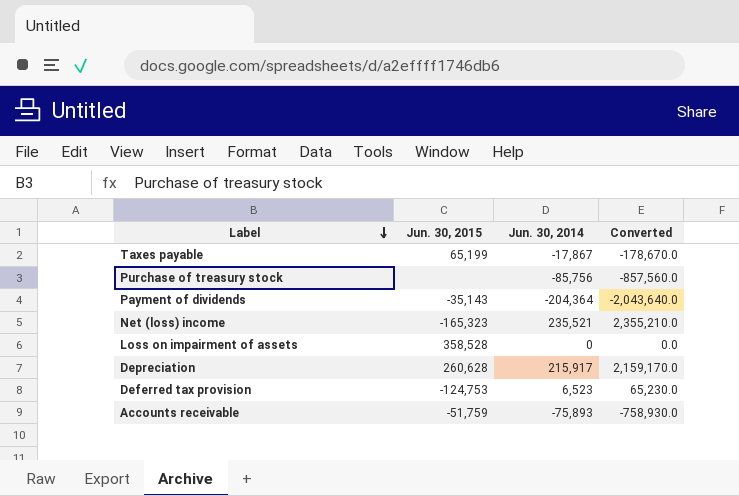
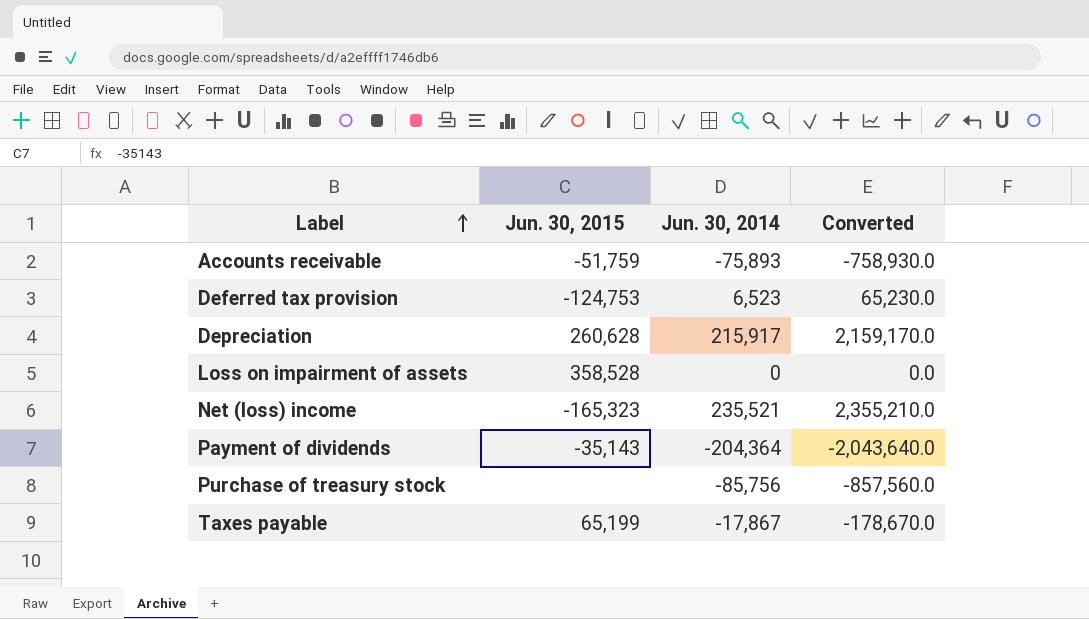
row order: Label descending -> Label ascending

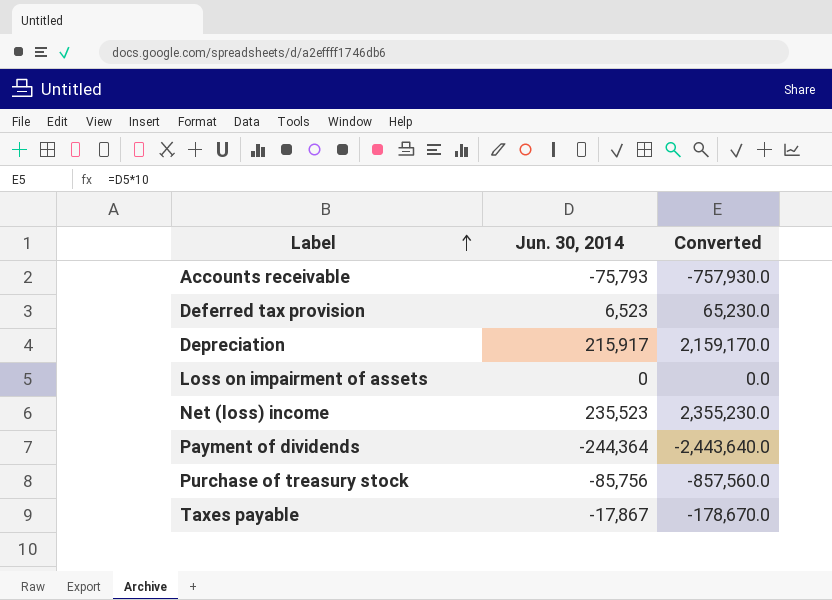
column Jun. 30, 2015 | position: 2 -> none
Accounts receivable | Jun. 30, 2014: -75,893 -> -75,793
Accounts receivable | Converted: -758,930.0 -> -757,930.0
Net (loss) income | Jun. 30, 2014: 235,521 -> 235,523
Net (loss) income | Converted: 2,355,210.0 -> 2,355,230.0
Payment of dividends | Jun. 30, 2014: -204,364 -> -244,364
Payment of dividends | Converted: -2,043,640.0 -> -2,443,640.0

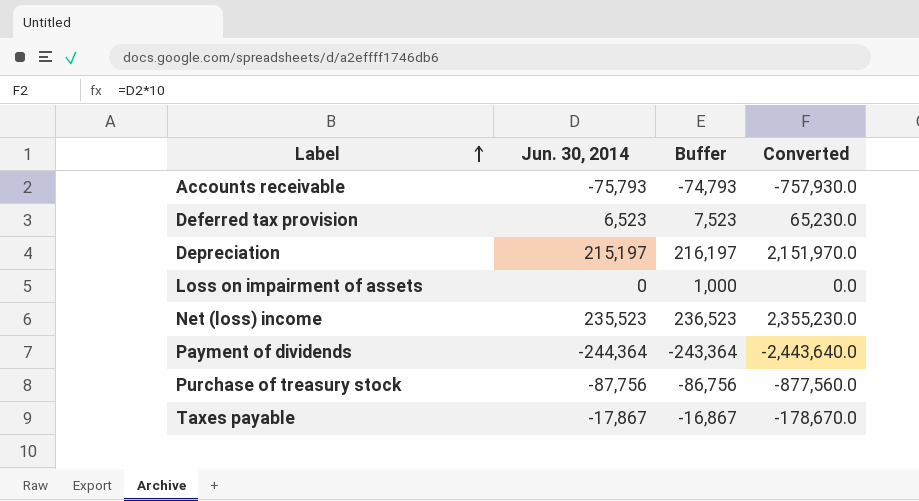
column Buffer | formula: none -> [Jun. 30, 2014] + 1000
Depreciation | Jun. 30, 2014: 215,917 -> 215,197
Depreciation | Converted: 2,159,170.0 -> 2,151,970.0
Purchase of treasury stock | Jun. 30, 2014: -85,756 -> -87,756
Purchase of treasury stock | Converted: -857,560.0 -> -877,560.0

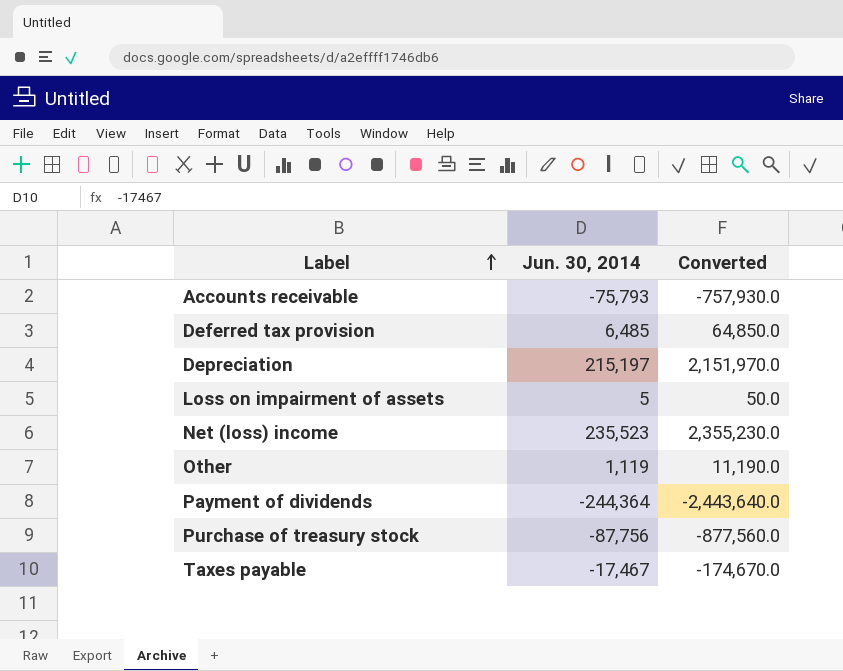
column Buffer | formula: [Jun. 30, 2014] + 1000 -> none
Deferred tax provision | Jun. 30, 2014: 6,523 -> 6,485
Deferred tax provision | Converted: 65,230.0 -> 64,850.0
Loss on impairment of assets | Jun. 30, 2014: 0 -> 5
Loss on impairment of assets | Converted: 0.0 -> 50.0
row Other: none -> 1,119 | 11,190.0
Taxes payable | Jun. 30, 2014: -17,867 -> -17,467
Taxes payable | Converted: -178,670.0 -> -174,670.0

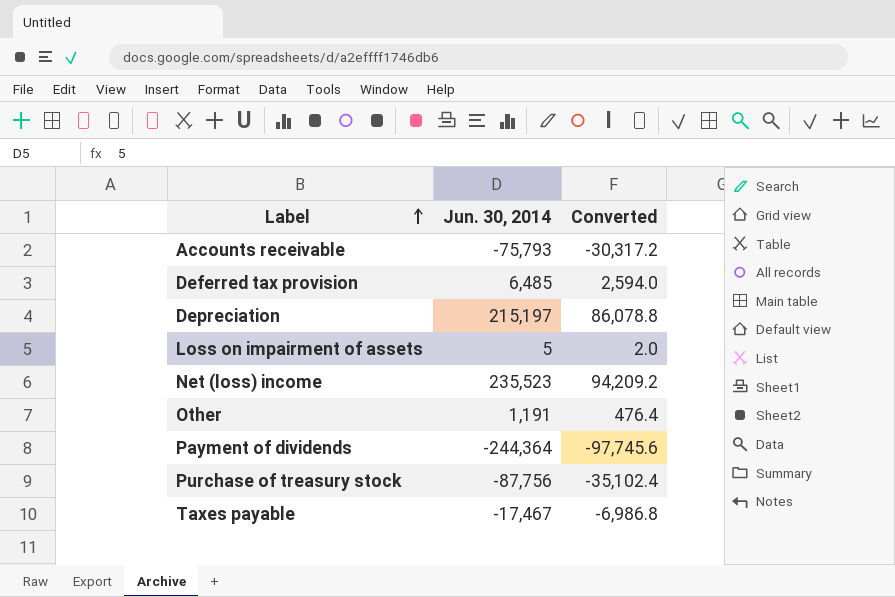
column Converted | formula: [Jun. 30, 2014] * 10 -> [Jun. 30, 2014] * 0.4
Other | Jun. 30, 2014: 1,119 -> 1,191

